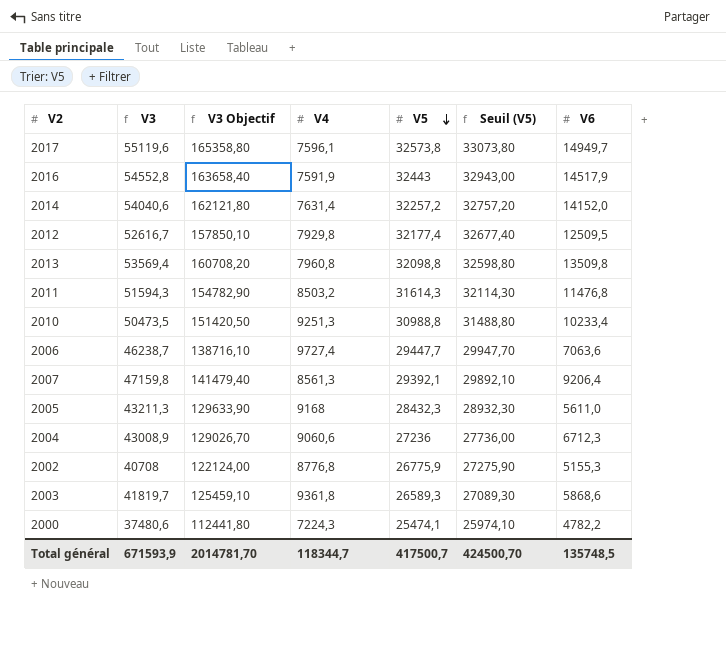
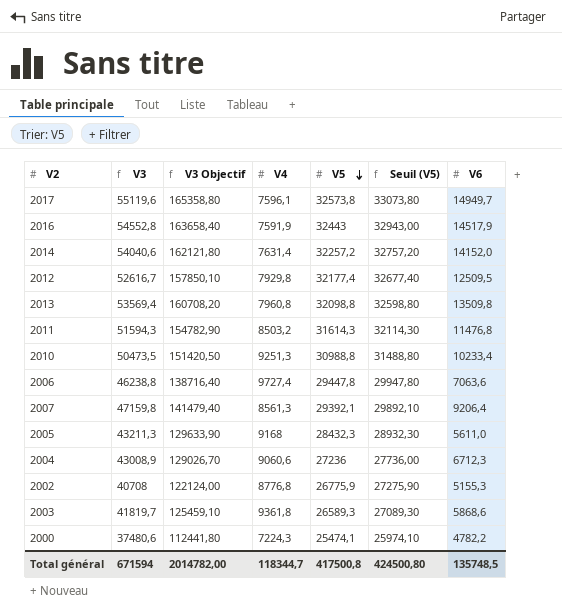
2006 | V3: 46238,7 -> 46238,8
2006 | V3 Objectif: 138716,10 -> 138716,40
2006 | V5: 29447,7 -> 29447,8
2006 | Seuil (V5): 29947,70 -> 29947,80
Total général | V3: 671593,9 -> 671594
Total général | V3 Objectif: 2014781,70 -> 2014782,00
Total général | V5: 417500,7 -> 417500,8
Total général | Seuil (V5): 424500,70 -> 424500,80

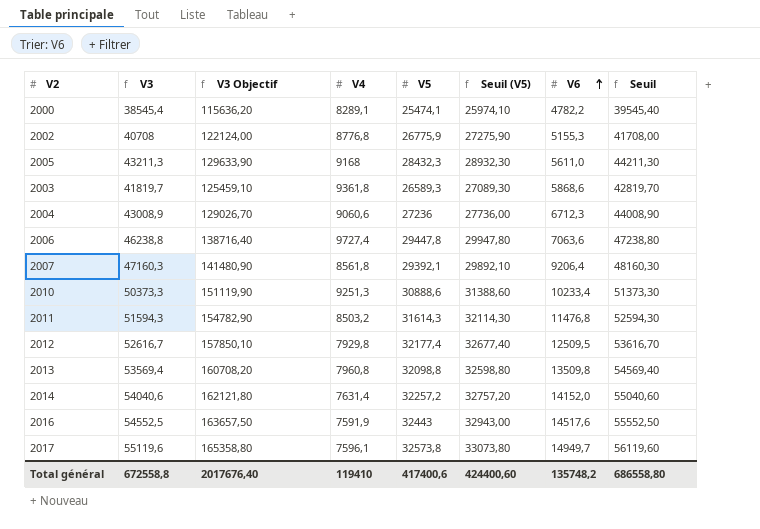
row order: V5 descending -> V6 ascending
column Seuil | formula: none -> [V3] + 1000
2000 | V3: 37480,6 -> 38545,4
2000 | V3 Objectif: 112441,80 -> 115636,20
2000 | V4: 7224,3 -> 8289,1
2007 | V3: 47159,8 -> 47160,3
2007 | V3 Objectif: 141479,40 -> 141480,90
2007 | V4: 8561,3 -> 8561,8
2010 | V3: 50473,5 -> 50373,3
2010 | V3 Objectif: 151420,50 -> 151119,90
2010 | V5: 30988,8 -> 30888,6
2010 | Seuil (V5): 31488,80 -> 31388,60
2016 | V3: 54552,8 -> 54552,5
2016 | V3 Objectif: 163658,40 -> 163657,50
2016 | V6: 14517,9 -> 14517,6
Total général | V3: 671594 -> 672558,8
Total général | V3 Objectif: 2014782,00 -> 2017676,40
Total général | V4: 118344,7 -> 119410
Total général | V5: 417500,8 -> 417400,6
Total général | Seuil (V5): 424500,80 -> 424400,60
Total général | V6: 135748,5 -> 135748,2

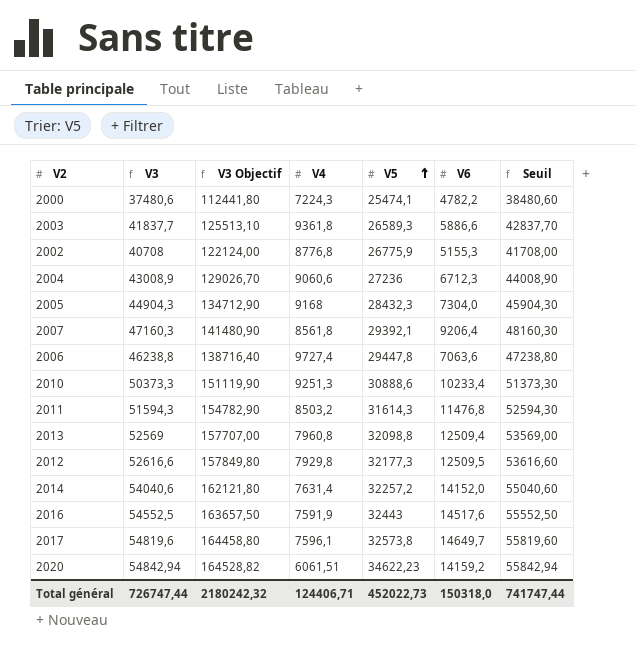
row order: V6 ascending -> V5 ascending
column Seuil (V5) | formula: [V5] + 500 -> none
2000 | V3: 38545,4 -> 37480,6
2000 | V3 Objectif: 115636,20 -> 112441,80
2000 | V4: 8289,1 -> 7224,3
2000 | Seuil: 39545,40 -> 38480,60
2003 | V3: 41819,7 -> 41837,7
2003 | V3 Objectif: 125459,10 -> 125513,10
2003 | V6: 5868,6 -> 5886,6
2003 | Seuil: 42819,70 -> 42837,70
2005 | V3: 43211,3 -> 44904,3
2005 | V3 Objectif: 129633,90 -> 134712,90
2005 | V6: 5611,0 -> 7304,0
2005 | Seuil: 44211,30 -> 45904,30
2013 | V3: 53569,4 -> 52569
2013 | V3 Objectif: 160708,20 -> 157707,00
2013 | V6: 13509,8 -> 12509,4
2013 | Seuil: 54569,40 -> 53569,00
2012 | V3: 52616,7 -> 52616,6
2012 | V3 Objectif: 157850,10 -> 157849,80
2012 | V5: 32177,4 -> 32177,3
2012 | Seuil: 53616,70 -> 53616,60
2017 | V3: 55119,6 -> 54819,6
2017 | V3 Objectif: 165358,80 -> 164458,80
2017 | V6: 14949,7 -> 14649,7
2017 | Seuil: 56119,60 -> 55819,60
row 2020: none -> 54842,94 | 164528,82 | 6061,51 | 34622,23 | 14159,2 | 55842,94
Total général | V3: 672558,8 -> 726747,44
Total général | V3 Objectif: 2017676,40 -> 2180242,32
Total général | V4: 119410 -> 124406,71
Total général | V5: 417400,6 -> 452022,73
Total général | V6: 135748,2 -> 150318,0
Total général | Seuil: 686558,80 -> 741747,44

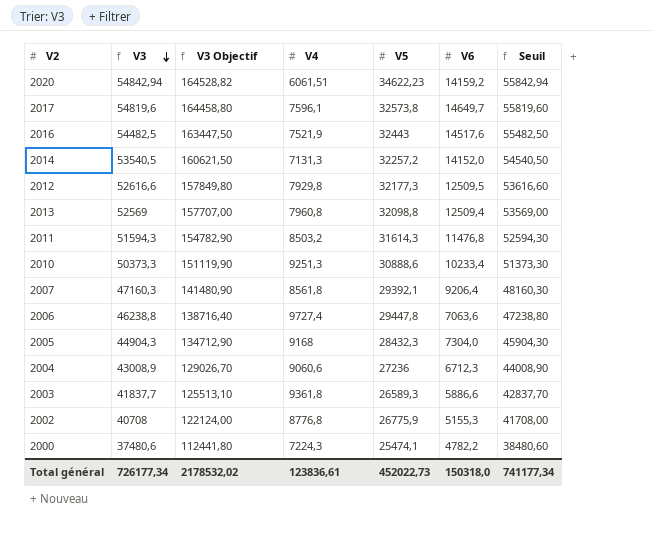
row order: V5 ascending -> V3 descending
2016 | V3: 54552,5 -> 54482,5
2016 | V3 Objectif: 163657,50 -> 163447,50
2016 | V4: 7591,9 -> 7521,9
2016 | Seuil: 55552,50 -> 55482,50
2014 | V3: 54040,6 -> 53540,5
2014 | V3 Objectif: 162121,80 -> 160621,50
2014 | V4: 7631,4 -> 7131,3
2014 | Seuil: 55040,60 -> 54540,50
Total général | V3: 726747,44 -> 726177,34
Total général | V3 Objectif: 2180242,32 -> 2178532,02
Total général | V4: 124406,71 -> 123836,61
Total général | Seuil: 741747,44 -> 741177,34

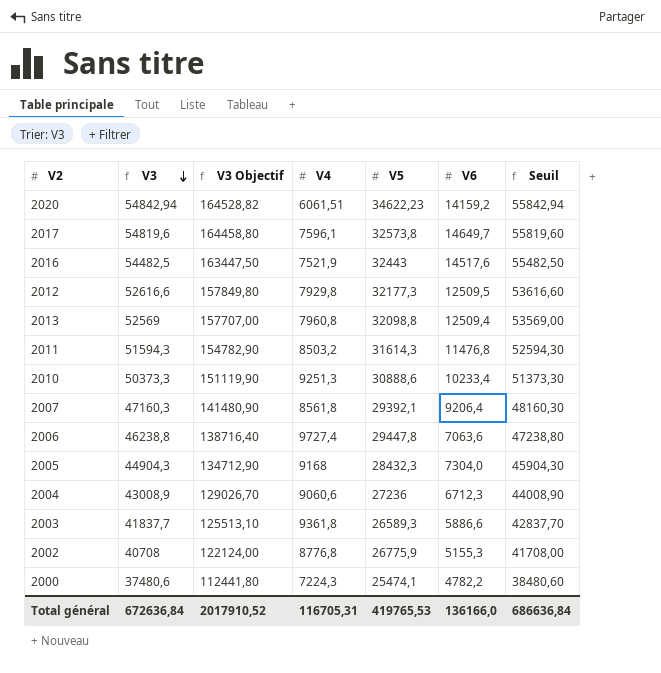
row 2014: 53540,5 | 160621,50 | 7131,3 | 32257,2 | 14152,0 | 54540,50 -> none
Total général | V3: 726177,34 -> 672636,84
Total général | V3 Objectif: 2178532,02 -> 2017910,52
Total général | V4: 123836,61 -> 116705,31
Total général | V5: 452022,73 -> 419765,53
Total général | V6: 150318,0 -> 136166,0
Total général | Seuil: 741177,34 -> 686636,84

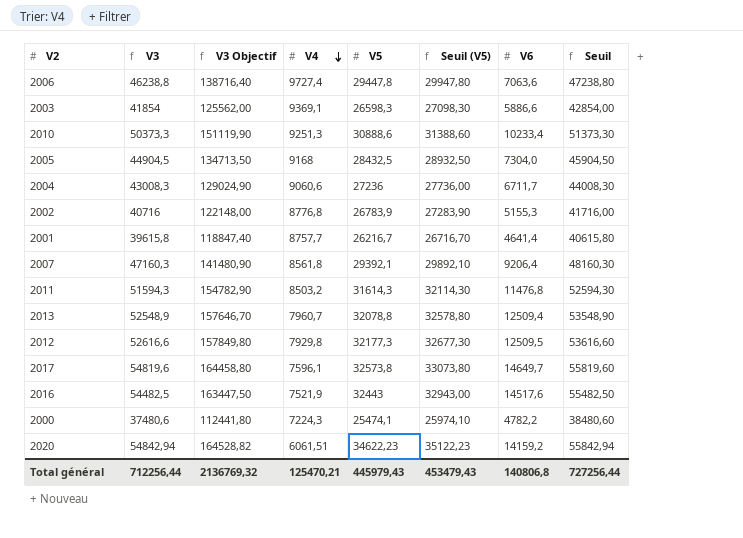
row order: V3 descending -> V4 descending
column Seuil (V5) | formula: none -> [V5] + 500
2003 | V3: 41837,7 -> 41854
2003 | V3 Objectif: 125513,10 -> 125562,00
2003 | V4: 9361,8 -> 9369,1
2003 | V5: 26589,3 -> 26598,3
2003 | Seuil: 42837,70 -> 42854,00
2005 | V3: 44904,3 -> 44904,5
2005 | V3 Objectif: 134712,90 -> 134713,50
2005 | V5: 28432,3 -> 28432,5
2005 | Seuil: 45904,30 -> 45904,50
2004 | V3: 43008,9 -> 43008,3
2004 | V3 Objectif: 129026,70 -> 129024,90
2004 | V6: 6712,3 -> 6711,7
2004 | Seuil: 44008,90 -> 44008,30
2002 | V3: 40708 -> 40716
2002 | V3 Objectif: 122124,00 -> 122148,00
2002 | V5: 26775,9 -> 26783,9
2002 | Seuil: 41708,00 -> 41716,00
row 2001: none -> 39615,8 | 118847,40 | 8757,7 | 26216,7 | 26716,70 | 4641,4 | 40615,80
2013 | V3: 52569 -> 52548,9
2013 | V3 Objectif: 157707,00 -> 157646,70
2013 | V4: 7960,8 -> 7960,7
2013 | V5: 32098,8 -> 32078,8
2013 | Seuil: 53569,00 -> 53548,90
Total général | V3: 672636,84 -> 712256,44
Total général | V3 Objectif: 2017910,52 -> 2136769,32
Total général | V4: 116705,31 -> 125470,21
Total général | V5: 419765,53 -> 445979,43
Total général | V6: 136166,0 -> 140806,8
Total général | Seuil: 686636,84 -> 727256,44

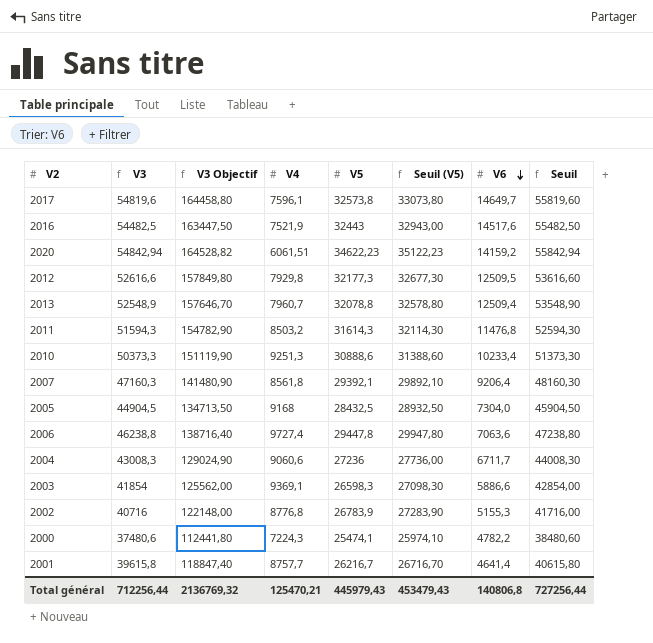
row order: V4 descending -> V6 descending

